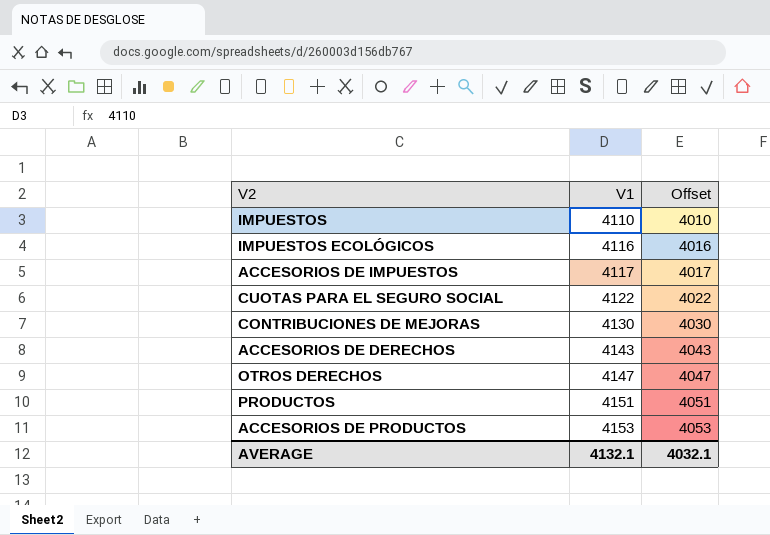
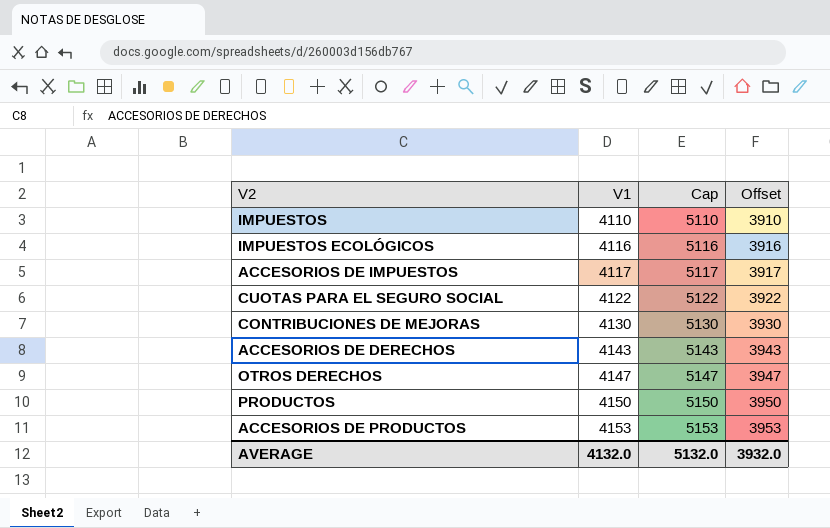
column Cap | formula: none -> [V1] + 1000
column Offset | formula: [V1] - 100 -> [V1] - 200
PRODUCTOS | V1: 4151 -> 4150
AVERAGE | V1: 4132.1 -> 4132.0
AVERAGE | Offset: 4032.1 -> 3932.0

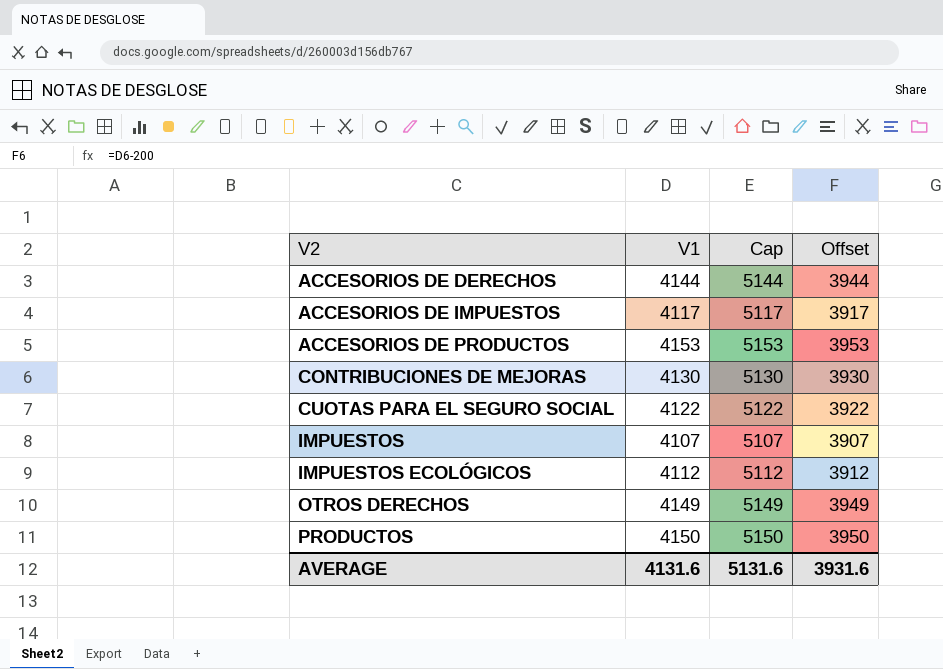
row order: V1 ascending -> V2 ascending
ACCESORIOS DE DERECHOS | V1: 4143 -> 4144
ACCESORIOS DE DERECHOS | Cap: 5143 -> 5144
ACCESORIOS DE DERECHOS | Offset: 3943 -> 3944
IMPUESTOS | V1: 4110 -> 4107
IMPUESTOS | Cap: 5110 -> 5107
IMPUESTOS | Offset: 3910 -> 3907
IMPUESTOS ECOLÓGICOS | V1: 4116 -> 4112
IMPUESTOS ECOLÓGICOS | Cap: 5116 -> 5112
IMPUESTOS ECOLÓGICOS | Offset: 3916 -> 3912
OTROS DERECHOS | V1: 4147 -> 4149
OTROS DERECHOS | Cap: 5147 -> 5149
OTROS DERECHOS | Offset: 3947 -> 3949
AVERAGE | V1: 4132.0 -> 4131.6
AVERAGE | Cap: 5132.0 -> 5131.6
AVERAGE | Offset: 3932.0 -> 3931.6

